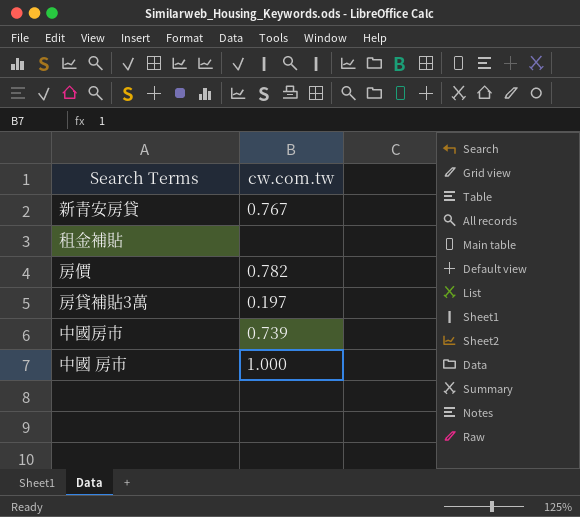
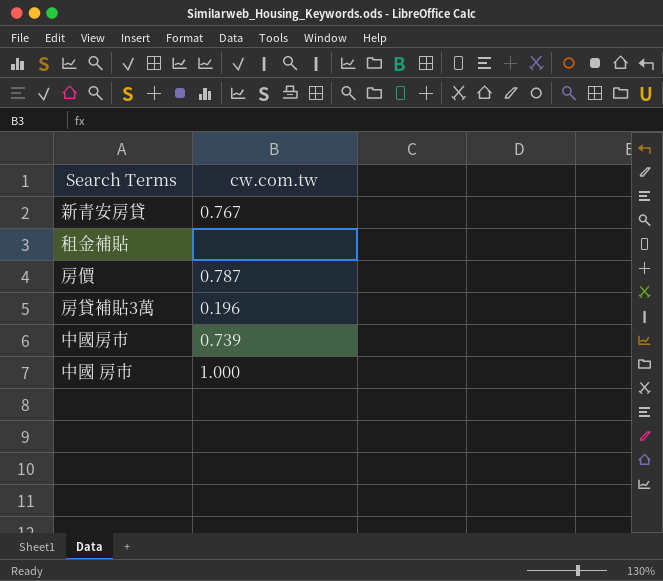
房價 | cw.com.tw: 0.782 -> 0.787
房貸補貼3萬 | cw.com.tw: 0.197 -> 0.196

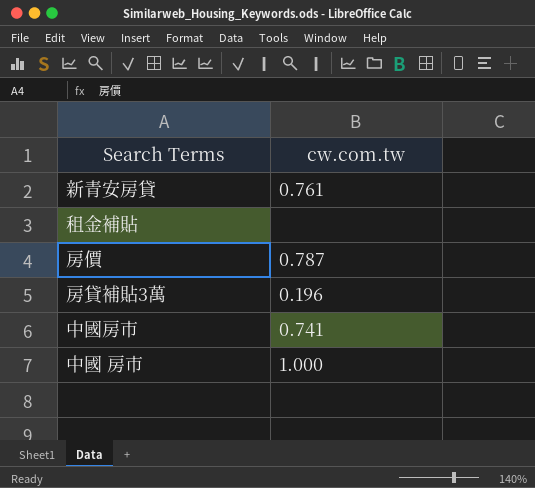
新青安房貸 | cw.com.tw: 0.767 -> 0.761
中國房市 | cw.com.tw: 0.739 -> 0.741

